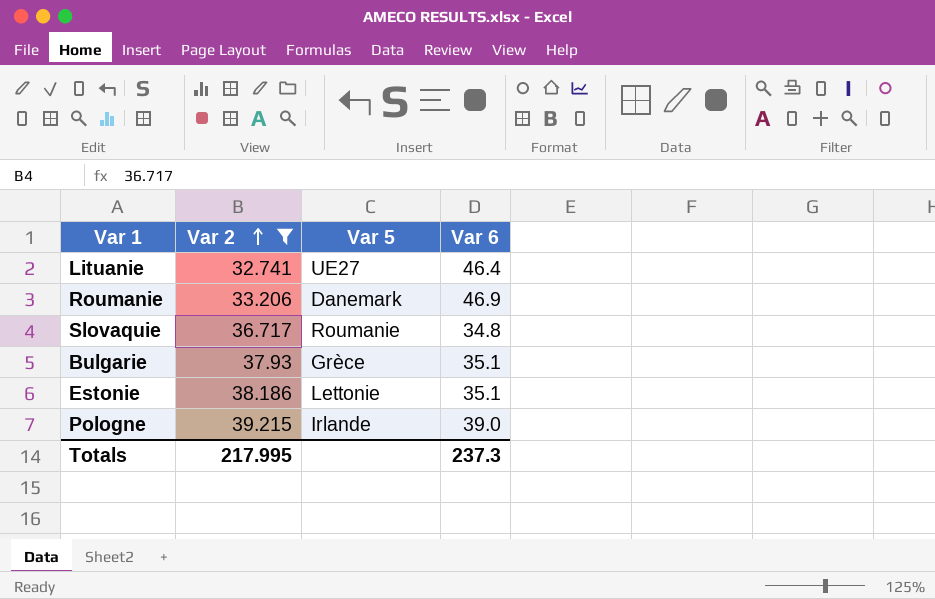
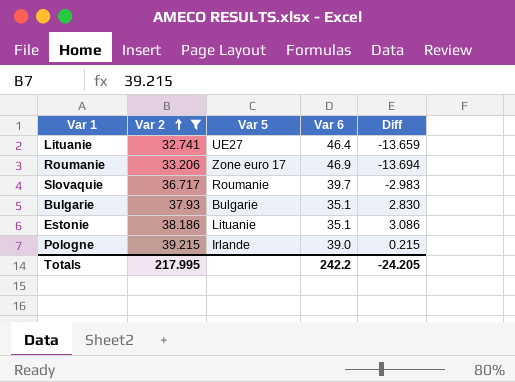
column Diff | formula: none -> [Var 2] - [Var 6]
Roumanie | Var 5: Danemark -> Zone euro 17
Slovaquie | Var 6: 34.8 -> 39.7
Bulgarie | Var 5: Grèce -> Bulgarie
Estonie | Var 5: Lettonie -> Lituanie
Totals | Var 6: 237.3 -> 242.2

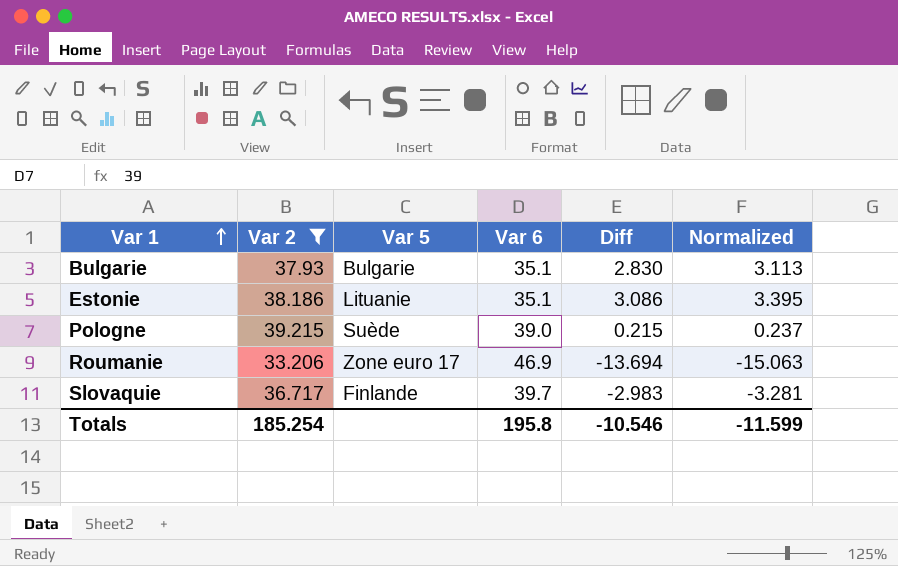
row order: Var 2 ascending -> Var 1 ascending
column Normalized | formula: none -> [Diff] * 1.1
row Lituanie: 32.741 | UE27 | 46.4 | -13.659 -> none
Pologne | Var 5: Irlande -> Suède
Slovaquie | Var 5: Roumanie -> Finlande
Totals | Var 2: 217.995 -> 185.254
Totals | Var 6: 242.2 -> 195.8
Totals | Diff: -24.205 -> -10.546

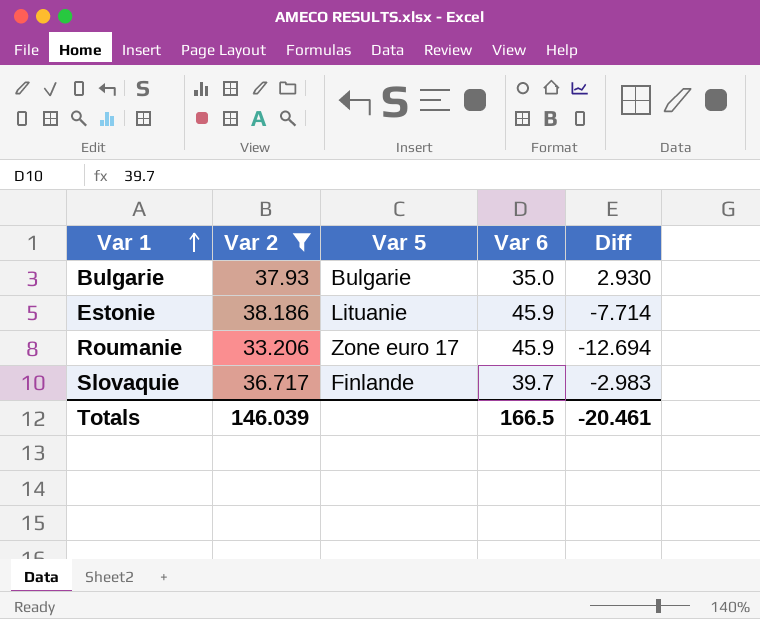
column Normalized | formula: [Diff] * 1.1 -> none
row Pologne: 39.215 | Suède | 39.0 | 0.215 | 0.237 -> none
Bulgarie | Var 6: 35.1 -> 35.0
Bulgarie | Diff: 2.830 -> 2.930
Estonie | Var 6: 35.1 -> 45.9
Estonie | Diff: 3.086 -> -7.714
Roumanie | Var 6: 46.9 -> 45.9
Roumanie | Diff: -13.694 -> -12.694
Totals | Var 2: 185.254 -> 146.039
Totals | Var 6: 195.8 -> 166.5
Totals | Diff: -10.546 -> -20.461

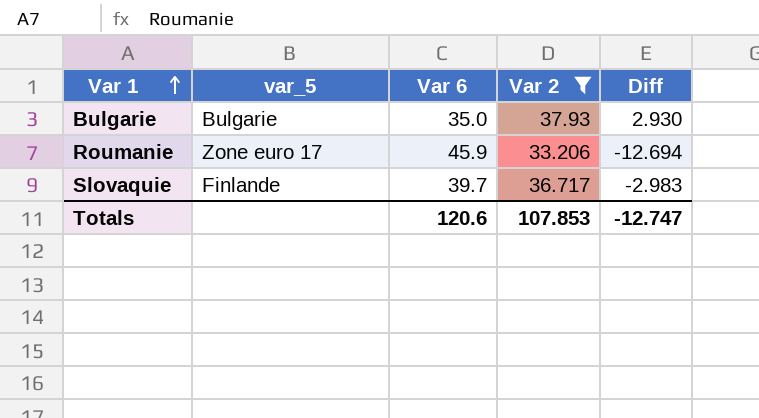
column name: Var 5 -> var_5
column Var 2 | position: 2 -> 4
row Estonie: 38.186 | Lituanie | 45.9 | -7.714 -> none
Totals | Var 6: 166.5 -> 120.6
Totals | Var 2: 146.039 -> 107.853
Totals | Diff: -20.461 -> -12.747

